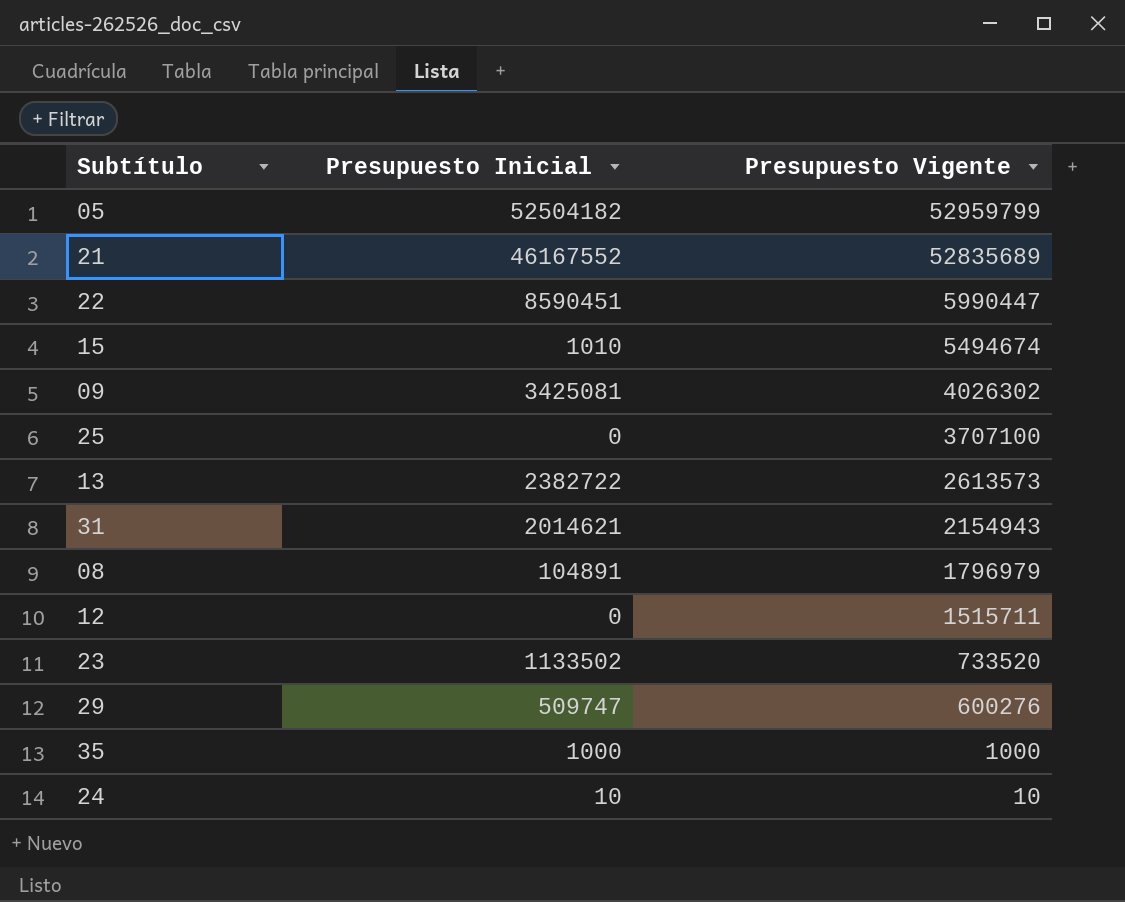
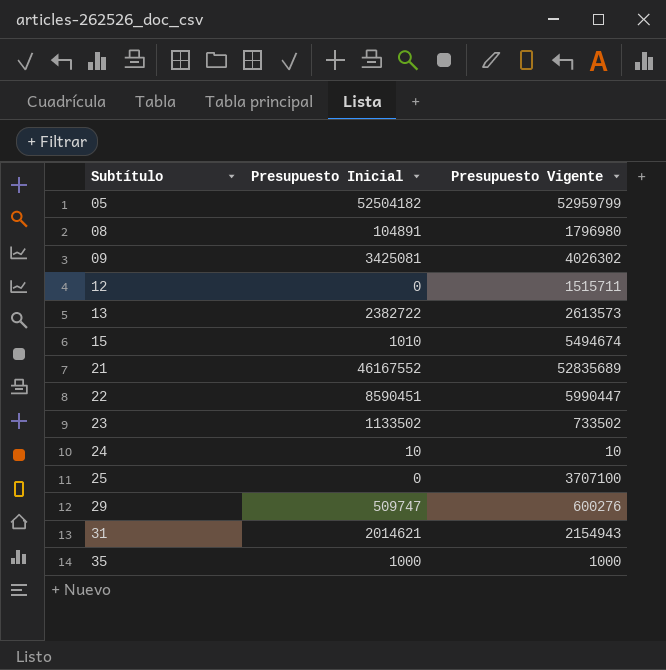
row order: Presupuesto Vigente descending -> Subtítulo ascending
08 | Presupuesto Vigente: 1796979 -> 1796980
23 | Presupuesto Vigente: 733520 -> 733502

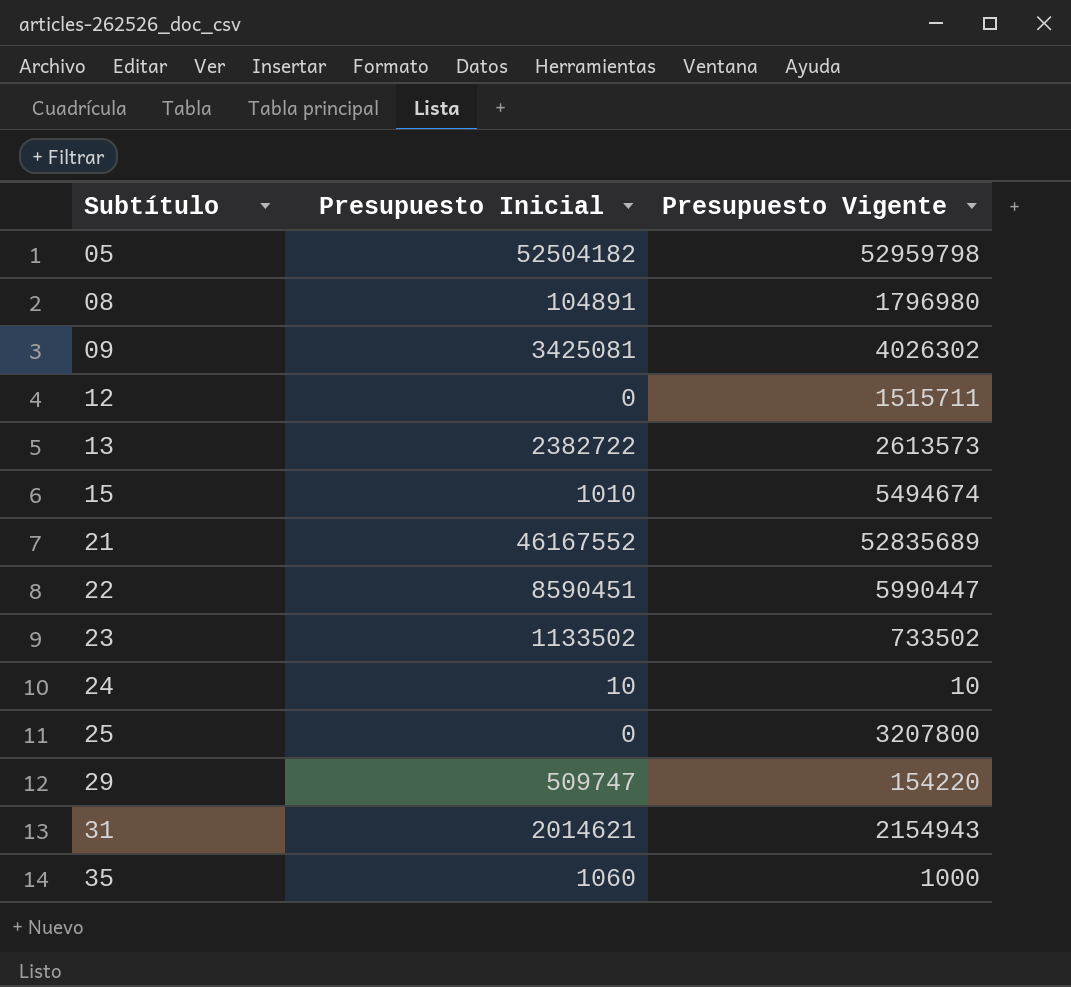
05 | Presupuesto Vigente: 52959799 -> 52959798
25 | Presupuesto Vigente: 3707100 -> 3207800
29 | Presupuesto Vigente: 600276 -> 154220
35 | Presupuesto Inicial: 1000 -> 1060

